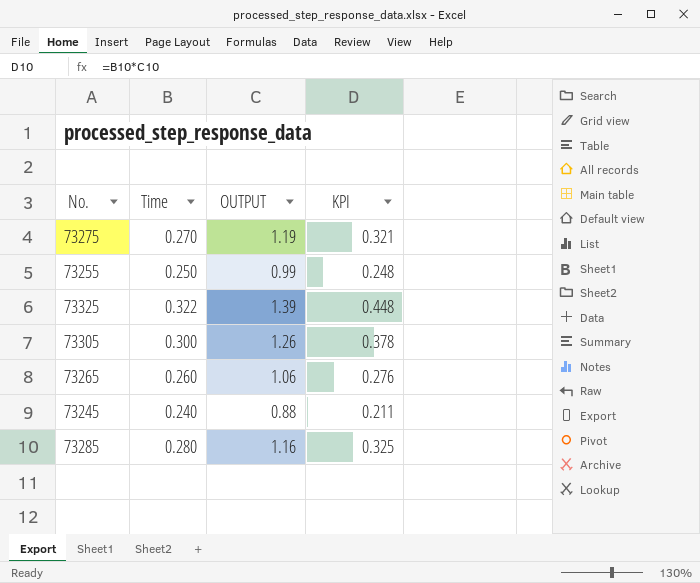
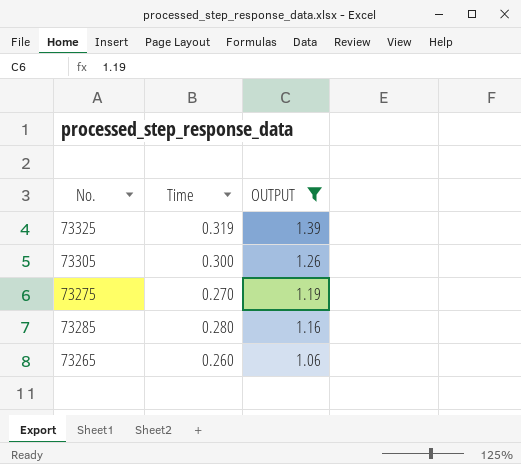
filter: none -> OUTPUT >= 1.06
row order: none -> OUTPUT descending
column KPI | formula: [Time] * [OUTPUT] -> none
73325 | Time: 0.322 -> 0.319

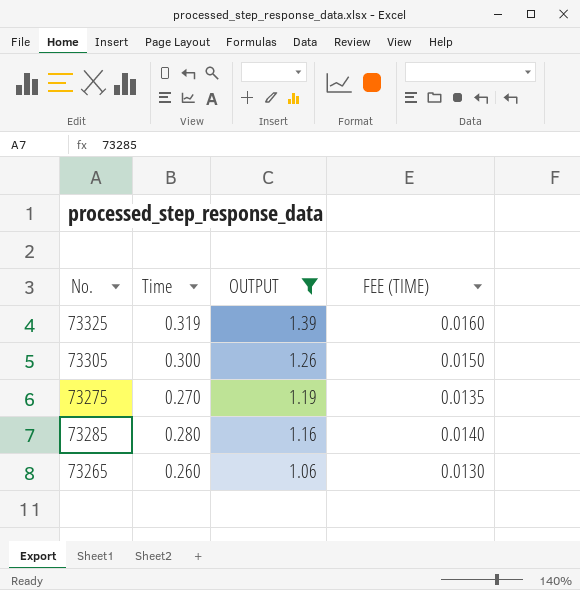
column FEE (TIME) | formula: none -> [Time] * 0.05

